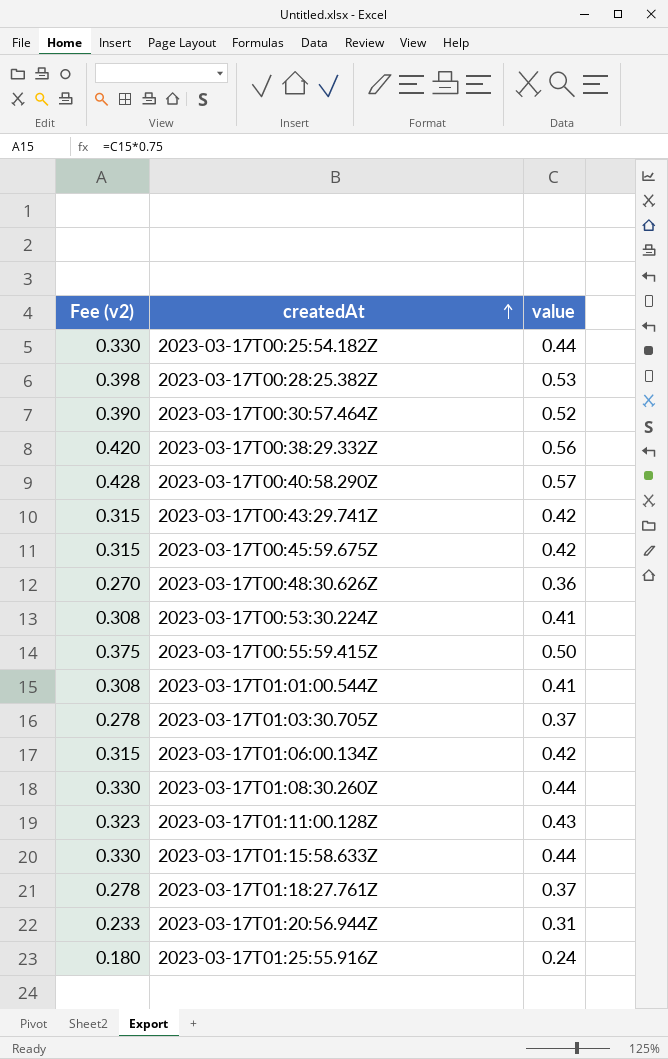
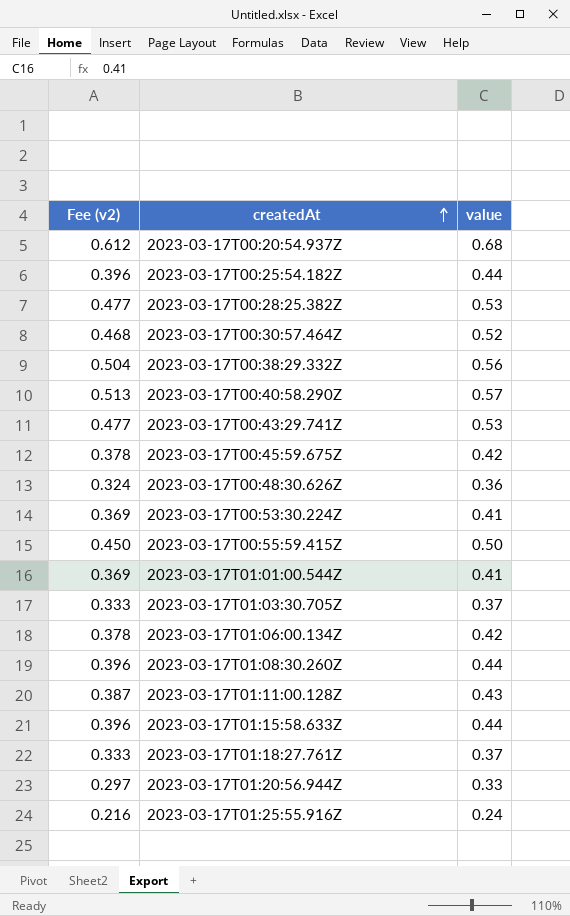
column Fee (v2) | formula: [value] * 0.75 -> [value] * 0.9
row 2023-03-17T00:20:54.937Z: none -> 0.612 | 0.68
2023-03-17T00:43:29.741Z | value: 0.42 -> 0.53
2023-03-17T01:20:56.944Z | value: 0.31 -> 0.33

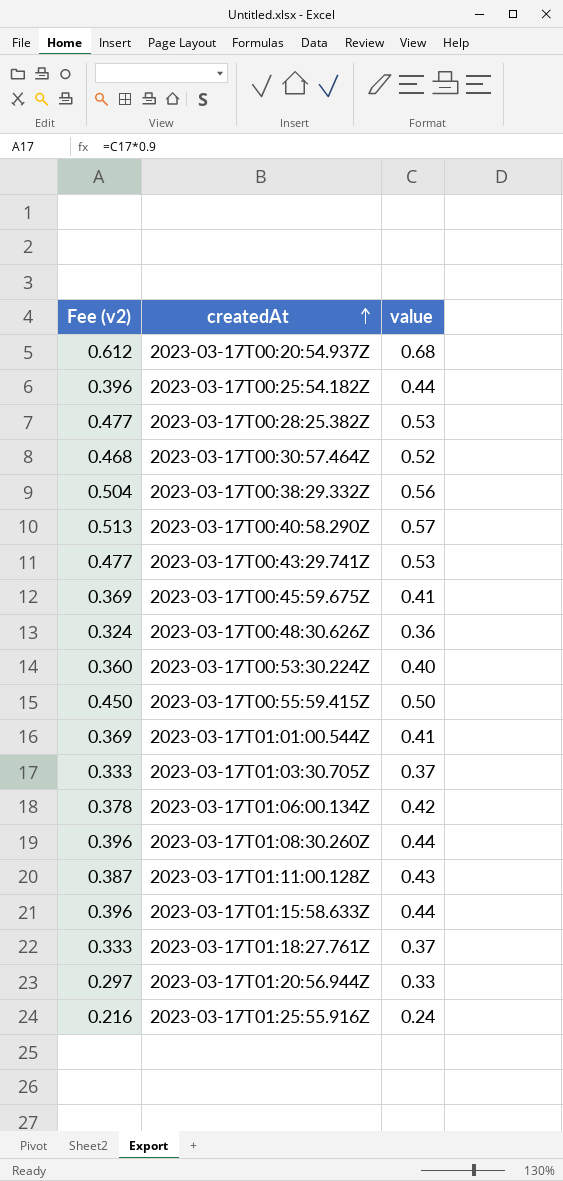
2023-03-17T00:45:59.675Z | Fee (v2): 0.378 -> 0.369
2023-03-17T00:45:59.675Z | value: 0.42 -> 0.41
2023-03-17T00:53:30.224Z | Fee (v2): 0.369 -> 0.360
2023-03-17T00:53:30.224Z | value: 0.41 -> 0.40

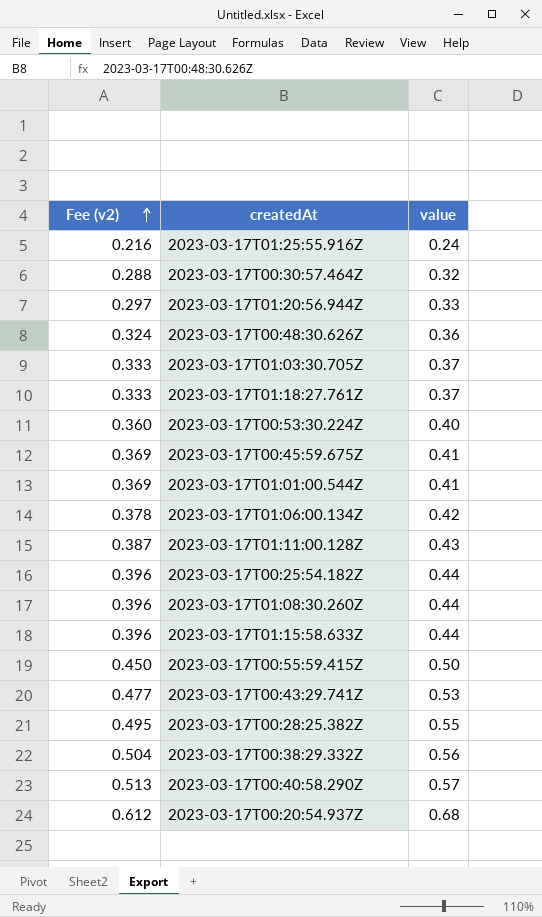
row order: createdAt ascending -> Fee (v2) ascending
2023-03-17T00:30:57.464Z | Fee (v2): 0.468 -> 0.288
2023-03-17T00:30:57.464Z | value: 0.52 -> 0.32
2023-03-17T00:28:25.382Z | Fee (v2): 0.477 -> 0.495
2023-03-17T00:28:25.382Z | value: 0.53 -> 0.55

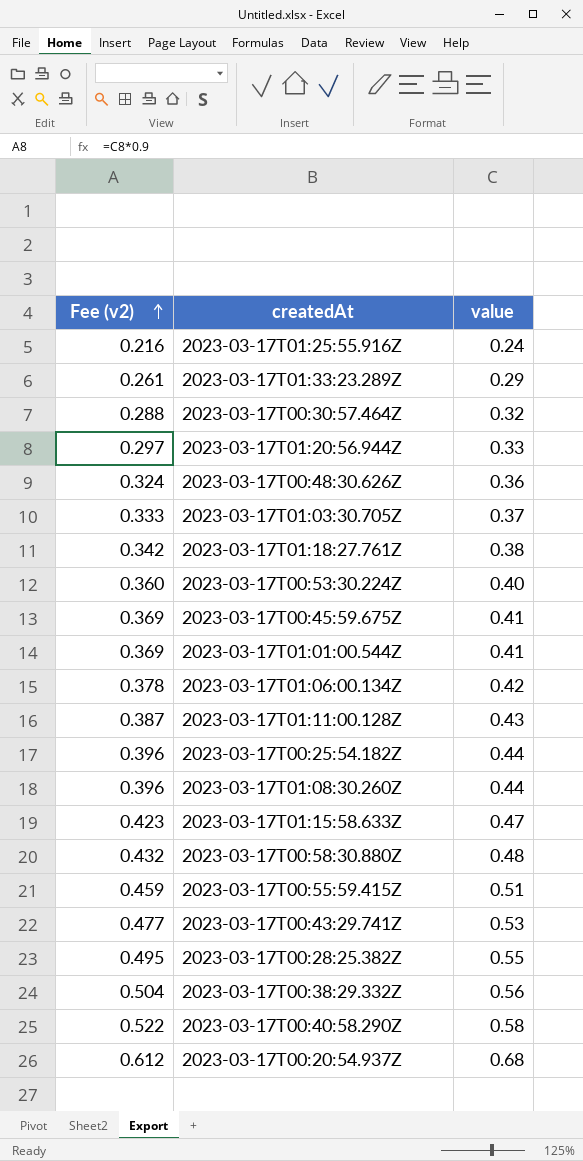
row 2023-03-17T01:33:23.289Z: none -> 0.261 | 0.29
2023-03-17T01:18:27.761Z | Fee (v2): 0.333 -> 0.342
2023-03-17T01:18:27.761Z | value: 0.37 -> 0.38
2023-03-17T01:15:58.633Z | Fee (v2): 0.396 -> 0.423
2023-03-17T01:15:58.633Z | value: 0.44 -> 0.47
row 2023-03-17T00:58:30.880Z: none -> 0.432 | 0.48
2023-03-17T00:55:59.415Z | Fee (v2): 0.450 -> 0.459
2023-03-17T00:55:59.415Z | value: 0.50 -> 0.51
2023-03-17T00:40:58.290Z | Fee (v2): 0.513 -> 0.522
2023-03-17T00:40:58.290Z | value: 0.57 -> 0.58

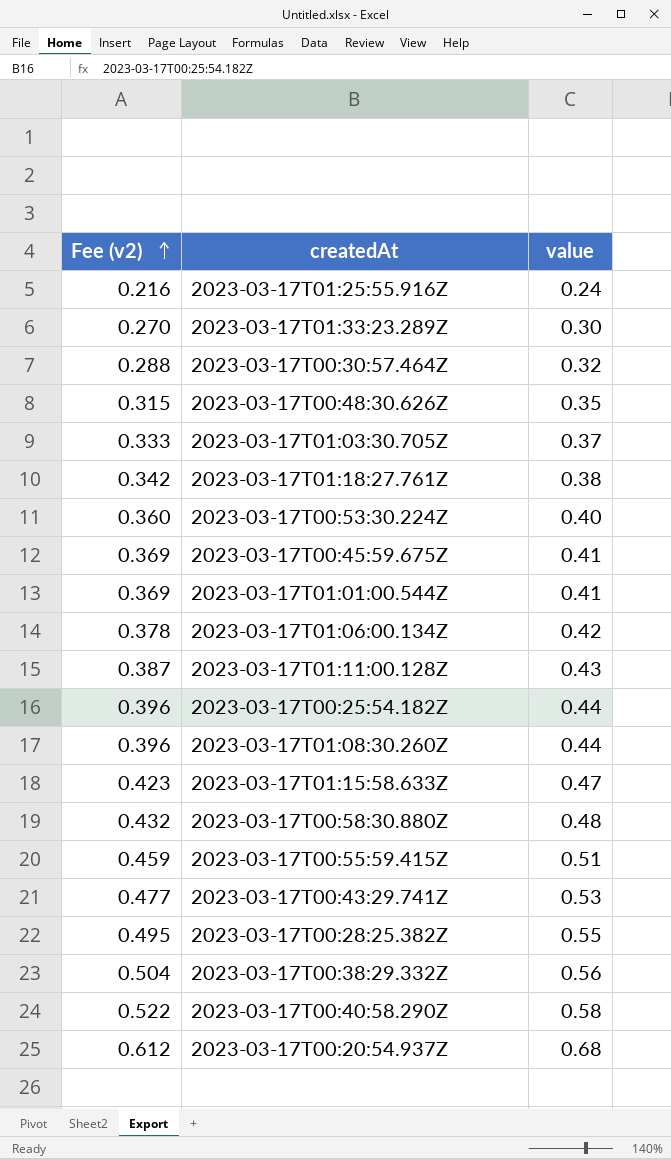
row 2023-03-17T01:20:56.944Z: 0.297 | 0.33 -> none
2023-03-17T01:33:23.289Z | Fee (v2): 0.261 -> 0.270
2023-03-17T01:33:23.289Z | value: 0.29 -> 0.30
2023-03-17T00:48:30.626Z | Fee (v2): 0.324 -> 0.315
2023-03-17T00:48:30.626Z | value: 0.36 -> 0.35

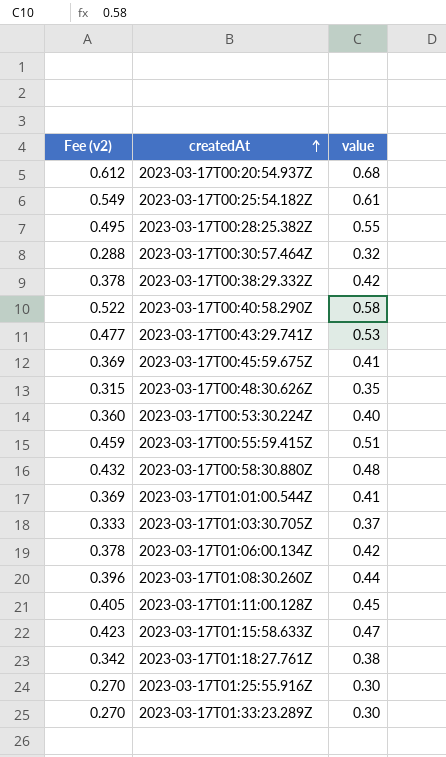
row order: Fee (v2) ascending -> createdAt ascending
2023-03-17T00:25:54.182Z | Fee (v2): 0.396 -> 0.549
2023-03-17T00:25:54.182Z | value: 0.44 -> 0.61
2023-03-17T00:38:29.332Z | Fee (v2): 0.504 -> 0.378
2023-03-17T00:38:29.332Z | value: 0.56 -> 0.42
2023-03-17T01:11:00.128Z | Fee (v2): 0.387 -> 0.405
2023-03-17T01:11:00.128Z | value: 0.43 -> 0.45
2023-03-17T01:25:55.916Z | Fee (v2): 0.216 -> 0.270
2023-03-17T01:25:55.916Z | value: 0.24 -> 0.30

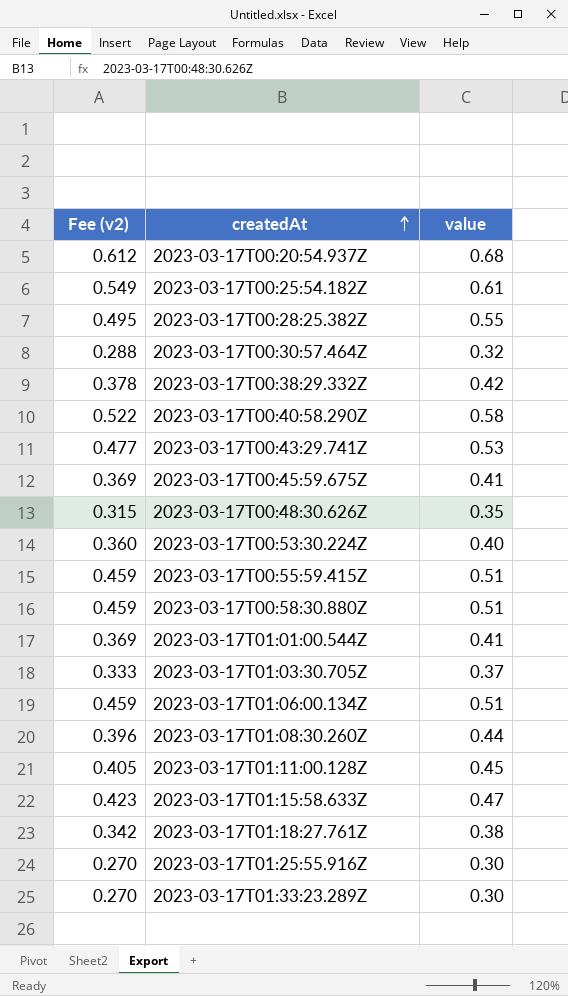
2023-03-17T00:58:30.880Z | Fee (v2): 0.432 -> 0.459
2023-03-17T00:58:30.880Z | value: 0.48 -> 0.51
2023-03-17T01:06:00.134Z | Fee (v2): 0.378 -> 0.459
2023-03-17T01:06:00.134Z | value: 0.42 -> 0.51

